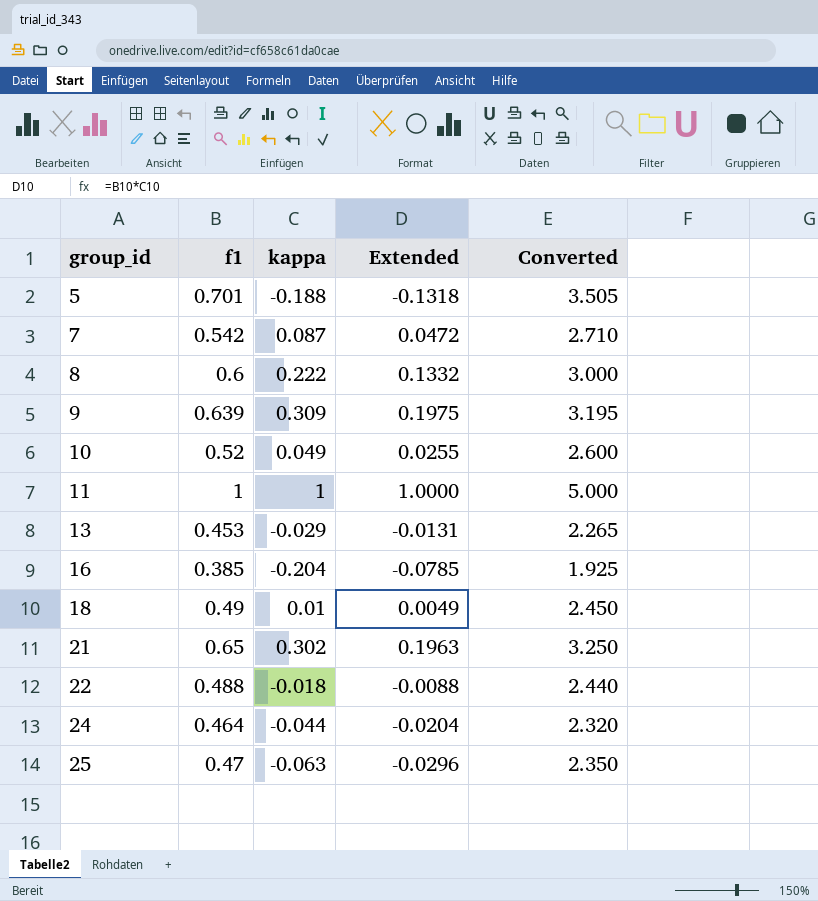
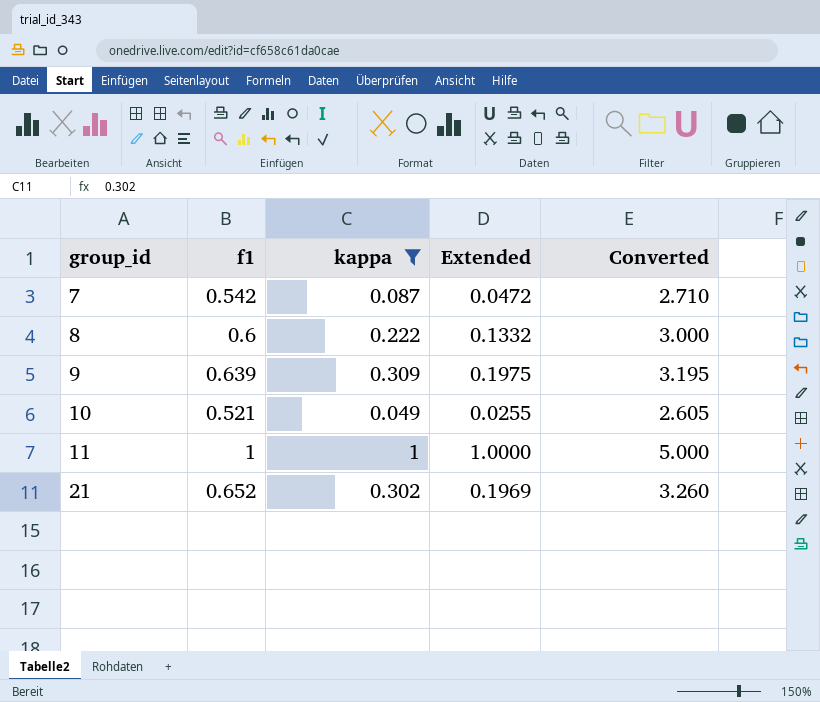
filter: none -> kappa >= 0.049
10 | f1: 0.52 -> 0.521
10 | Converted: 2.600 -> 2.605
21 | f1: 0.65 -> 0.652
21 | Extended: 0.1963 -> 0.1969
21 | Converted: 3.250 -> 3.260

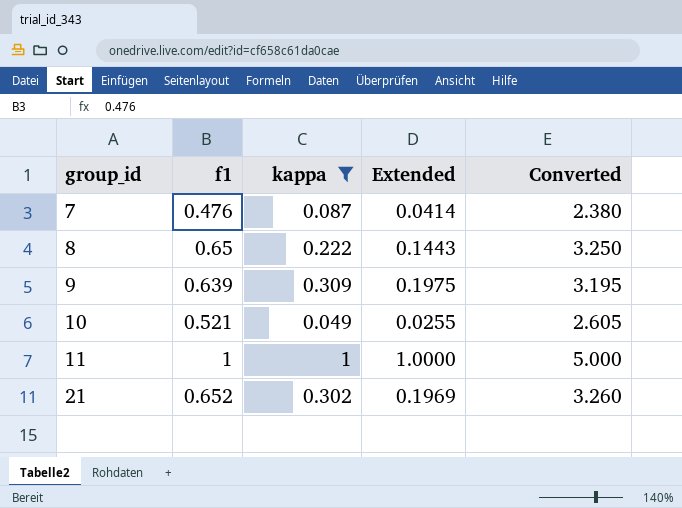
7 | f1: 0.542 -> 0.476
7 | Extended: 0.0472 -> 0.0414
7 | Converted: 2.710 -> 2.380
8 | f1: 0.6 -> 0.65
8 | Extended: 0.1332 -> 0.1443
8 | Converted: 3.000 -> 3.250

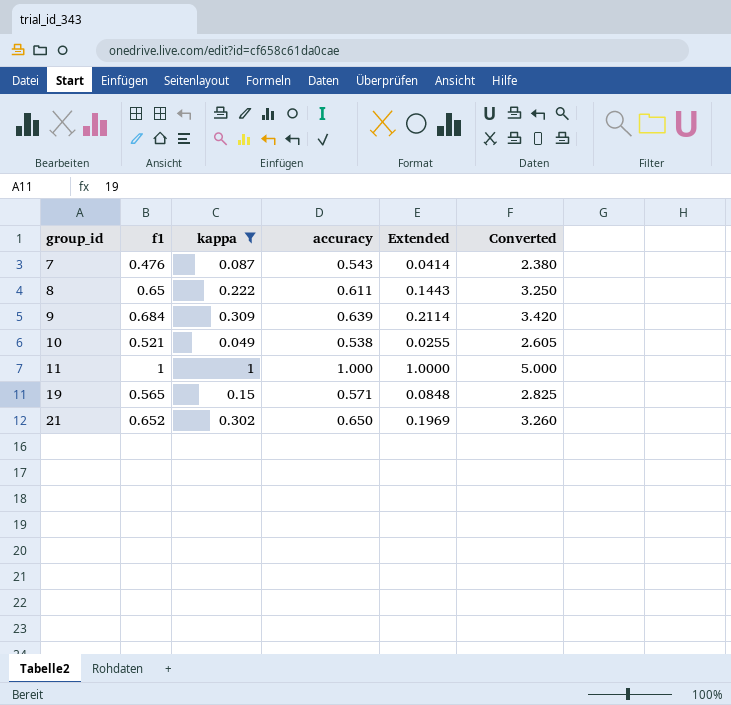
column accuracy | position: none -> 4
9 | f1: 0.639 -> 0.684
9 | Extended: 0.1975 -> 0.2114
9 | Converted: 3.195 -> 3.420
row 19: none -> 0.565 | 0.15 | 0.571 | 0.0848 | 2.825

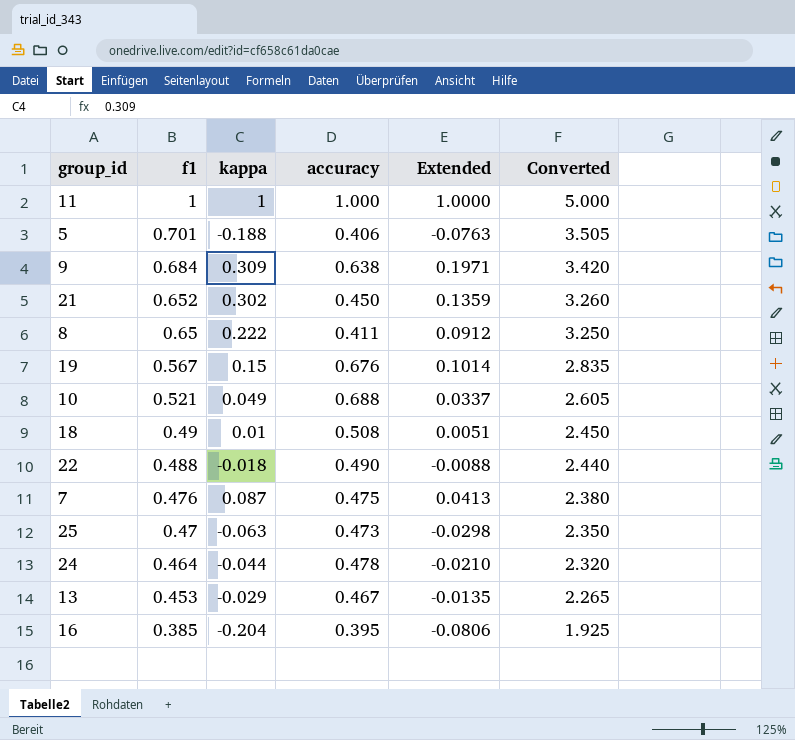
filter: kappa >= 0.049 -> none
row order: group_id ascending -> f1 descending
column Extended | formula: [f1] * [kappa] -> [kappa] * [accuracy]
9 | accuracy: 0.639 -> 0.638
21 | accuracy: 0.650 -> 0.450
8 | accuracy: 0.611 -> 0.411
19 | f1: 0.565 -> 0.567
19 | accuracy: 0.571 -> 0.676
19 | Converted: 2.825 -> 2.835
10 | accuracy: 0.538 -> 0.688
7 | accuracy: 0.543 -> 0.475

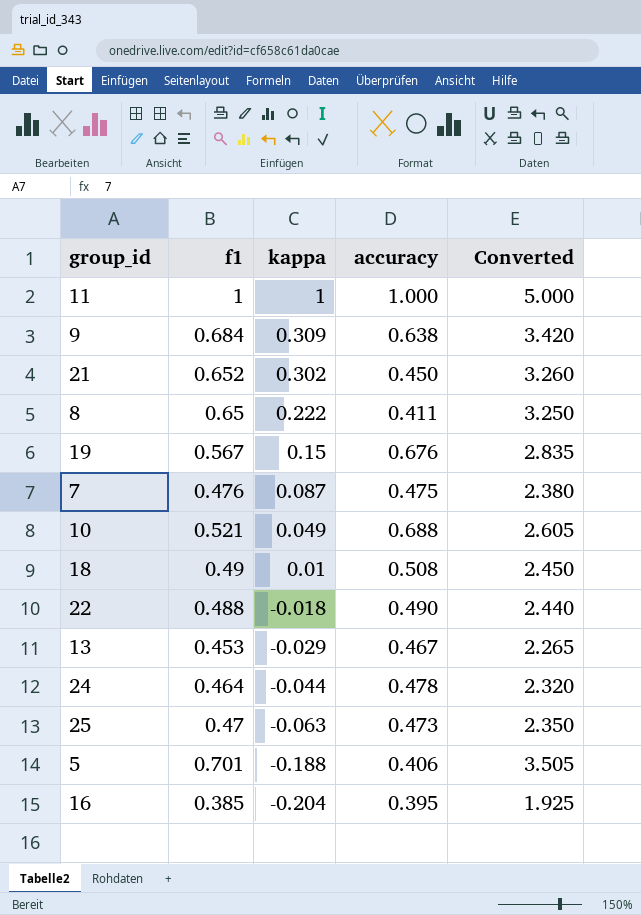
row order: f1 descending -> kappa descending
column Extended | formula: [kappa] * [accuracy] -> none

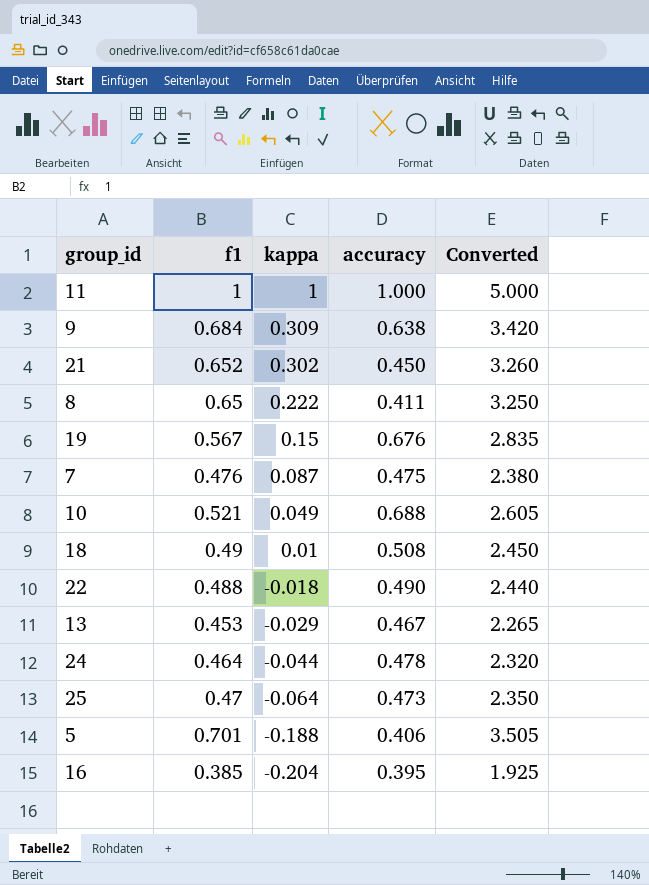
25 | kappa: -0.063 -> -0.064

